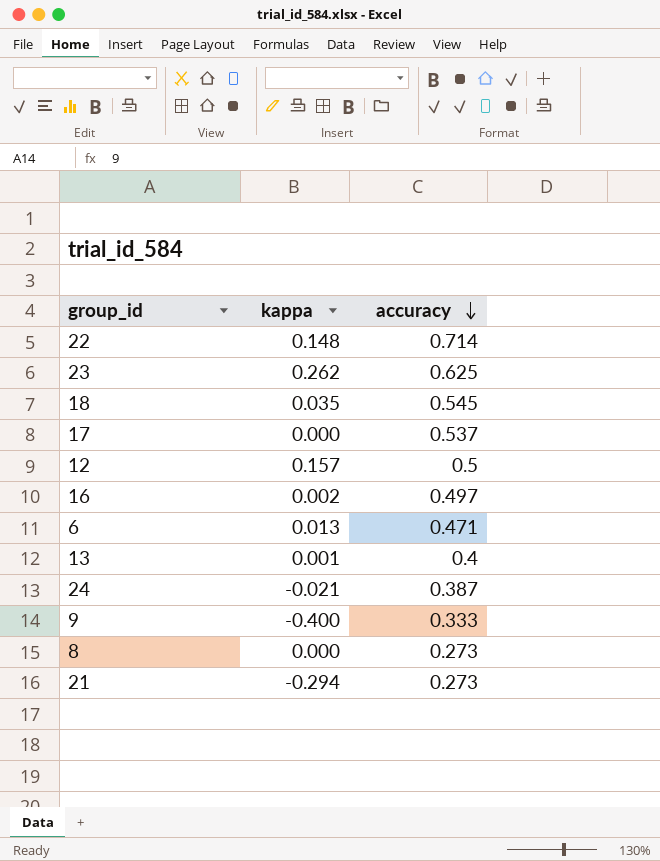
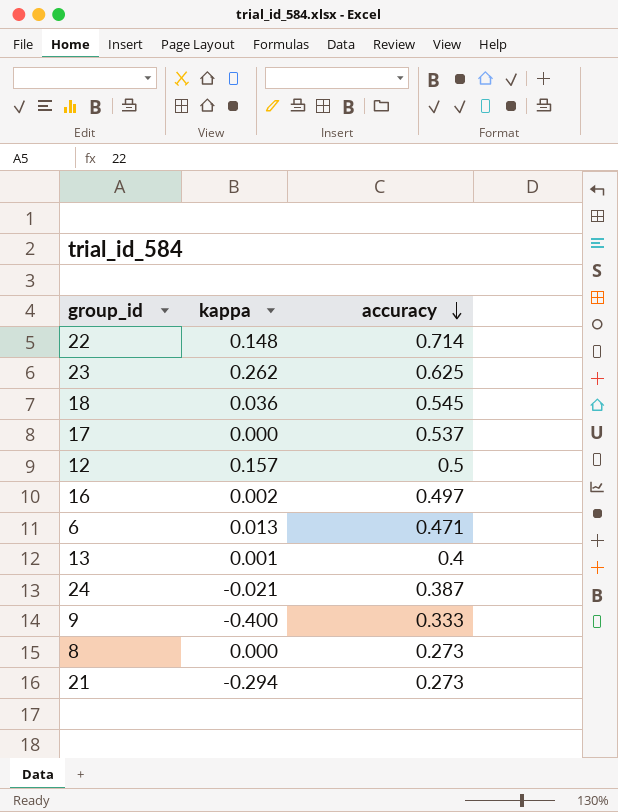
18 | kappa: 0.035 -> 0.036

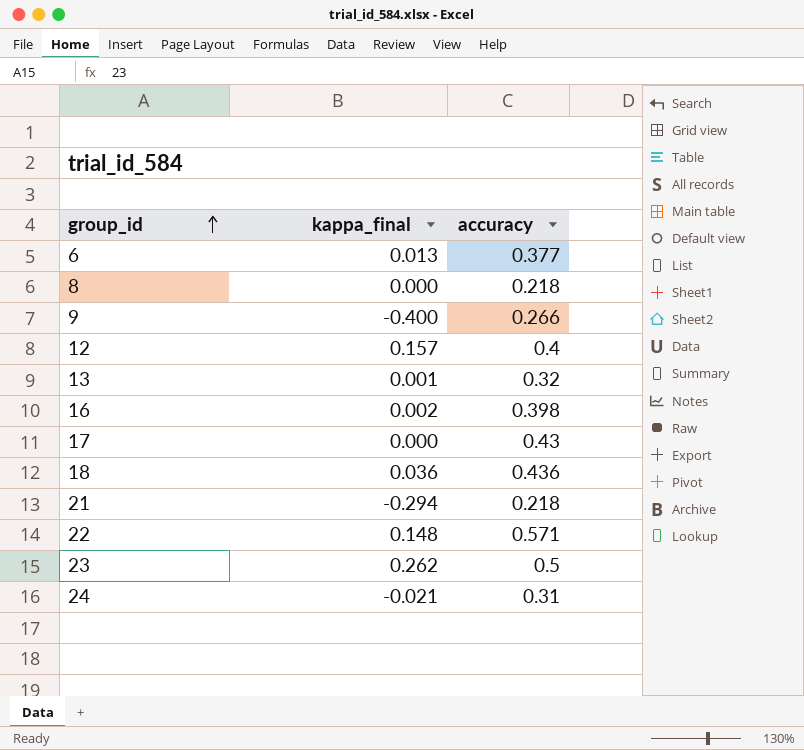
row order: accuracy descending -> group_id ascending
column name: kappa -> kappa_final
6 | accuracy: 0.471 -> 0.377
8 | accuracy: 0.273 -> 0.218
9 | accuracy: 0.333 -> 0.266
12 | accuracy: 0.5 -> 0.4
13 | accuracy: 0.4 -> 0.32
16 | accuracy: 0.497 -> 0.398
17 | accuracy: 0.537 -> 0.43
18 | accuracy: 0.545 -> 0.436
21 | accuracy: 0.273 -> 0.218
22 | accuracy: 0.714 -> 0.571
23 | accuracy: 0.625 -> 0.5
24 | accuracy: 0.387 -> 0.31

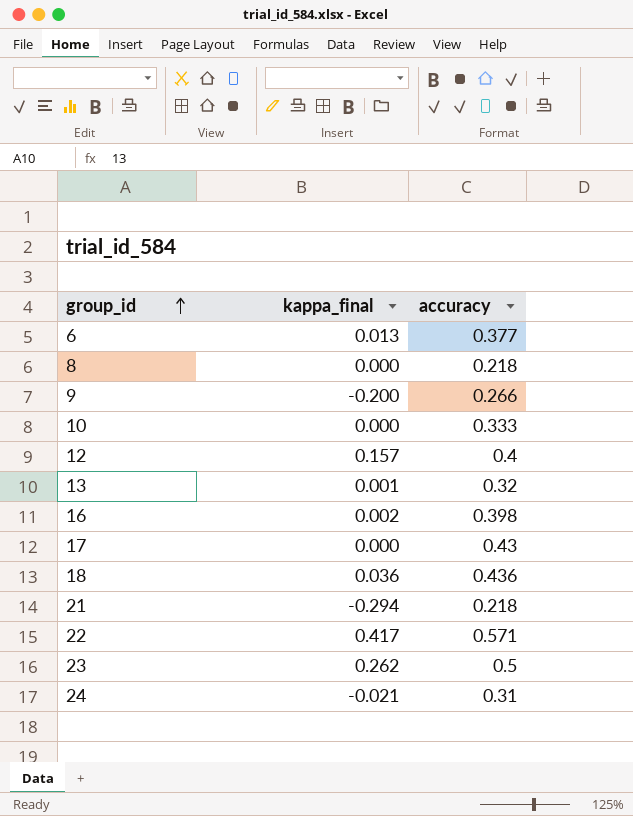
9 | kappa_final: -0.400 -> -0.200
row 10: none -> 0.000 | 0.333
22 | kappa_final: 0.148 -> 0.417

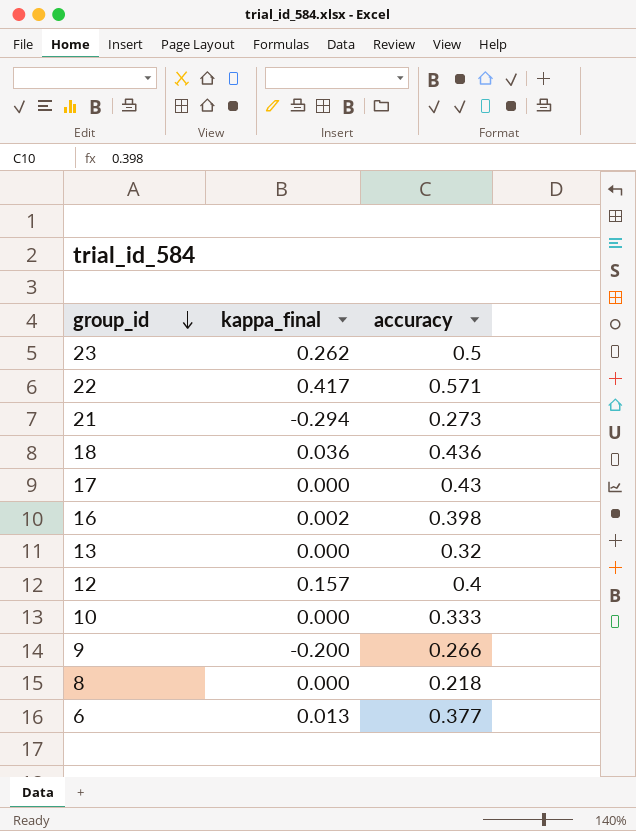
row order: group_id ascending -> group_id descending
row 24: -0.021 | 0.31 -> none
21 | accuracy: 0.218 -> 0.273
13 | kappa_final: 0.001 -> 0.000

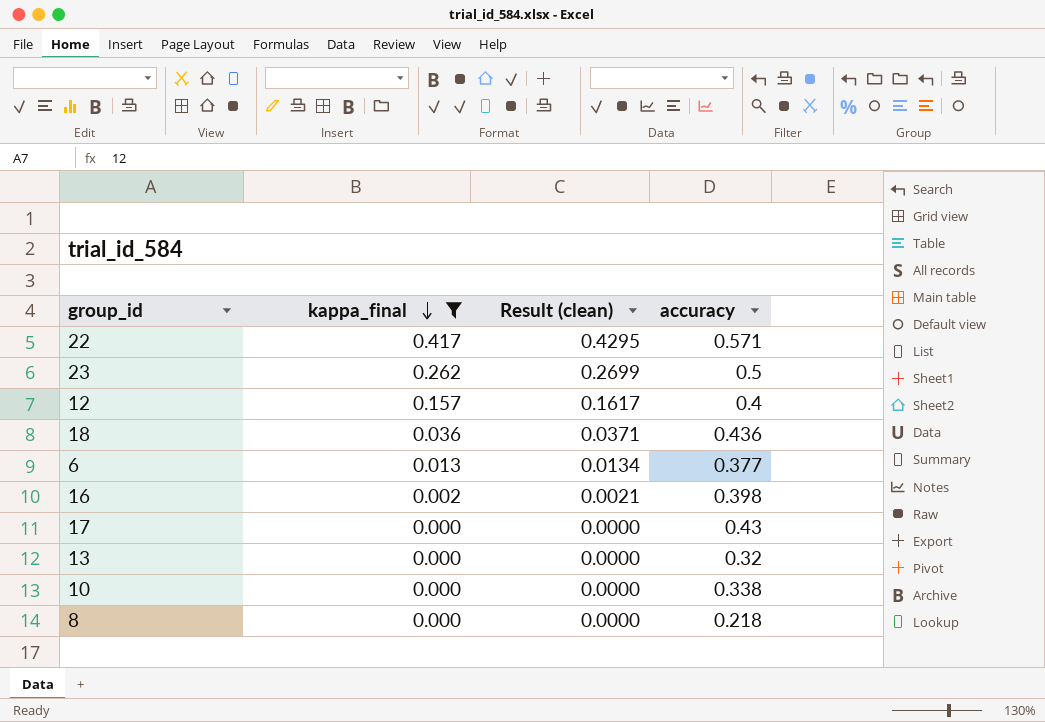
filter: none -> kappa_final >= 0.000
row order: group_id descending -> kappa_final descending
column Result (clean) | formula: none -> [kappa_final] * 1.03
10 | accuracy: 0.333 -> 0.338

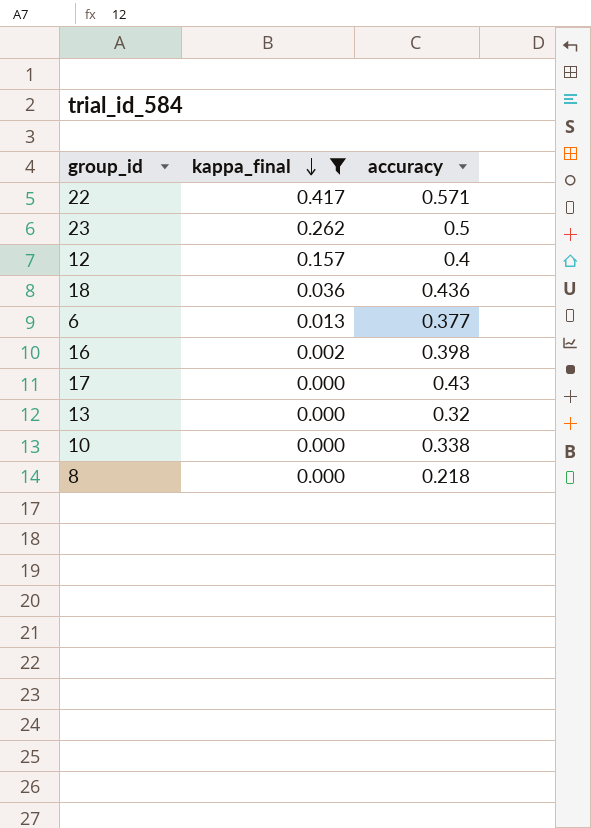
column Result (clean) | formula: [kappa_final] * 1.03 -> none

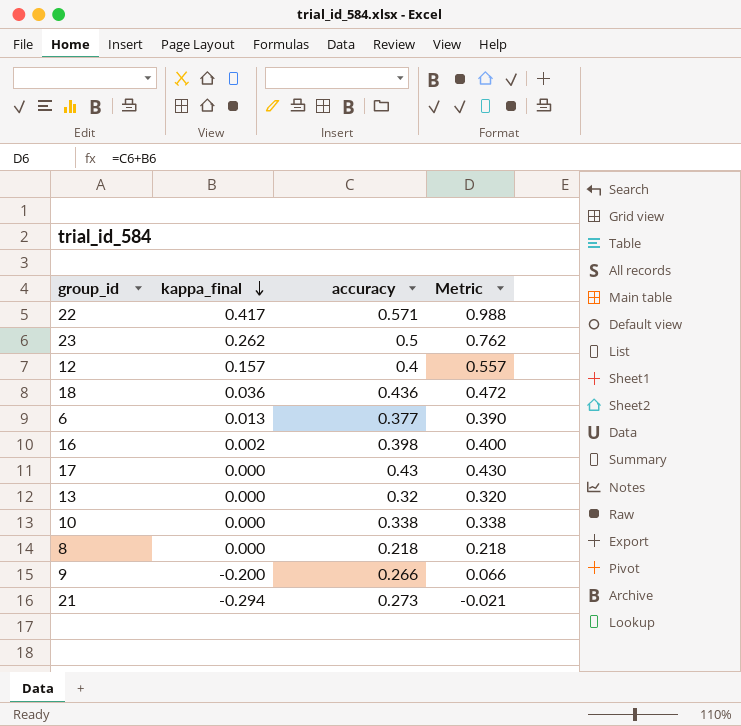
filter: kappa_final >= 0.000 -> none
column Metric | formula: none -> [kappa_final] + [accuracy]

